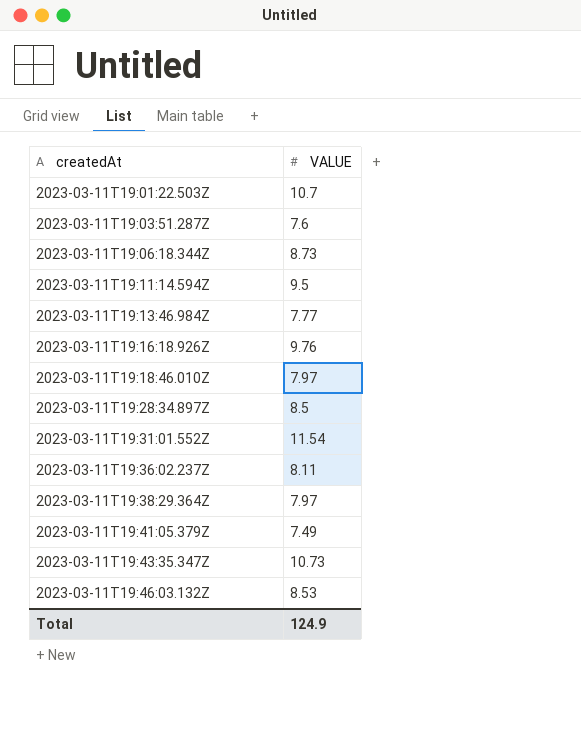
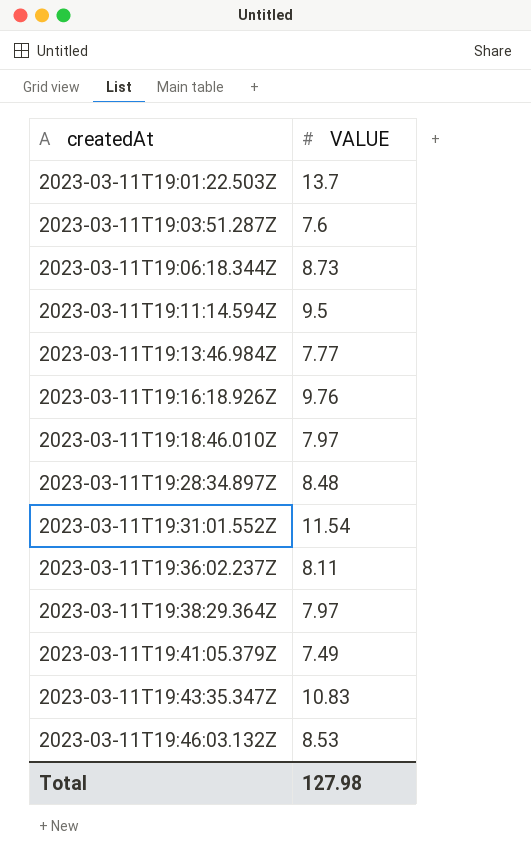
2023-03-11T19:01:22.503Z | VALUE: 10.7 -> 13.7
2023-03-11T19:28:34.897Z | VALUE: 8.5 -> 8.48
2023-03-11T19:43:35.347Z | VALUE: 10.73 -> 10.83
Total | VALUE: 124.9 -> 127.98

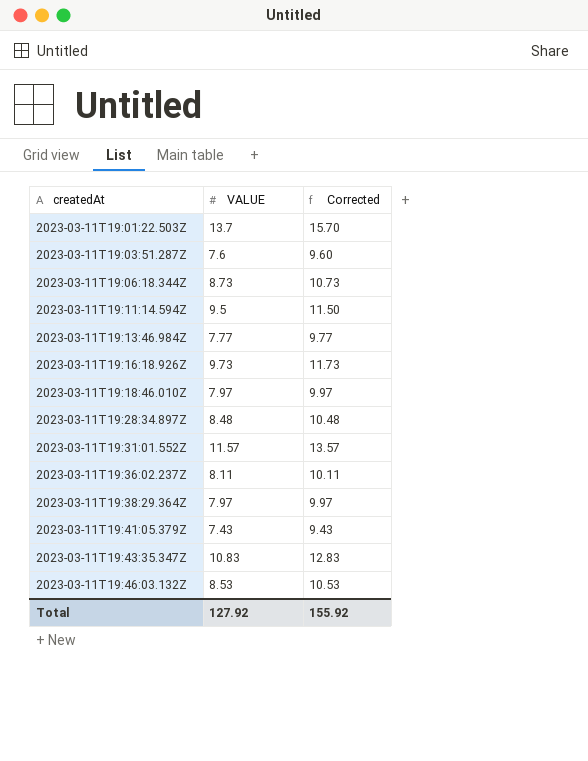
column Corrected | formula: none -> [VALUE] + 2
2023-03-11T19:16:18.926Z | VALUE: 9.76 -> 9.73
2023-03-11T19:31:01.552Z | VALUE: 11.54 -> 11.57
2023-03-11T19:41:05.379Z | VALUE: 7.49 -> 7.43
Total | VALUE: 127.98 -> 127.92

